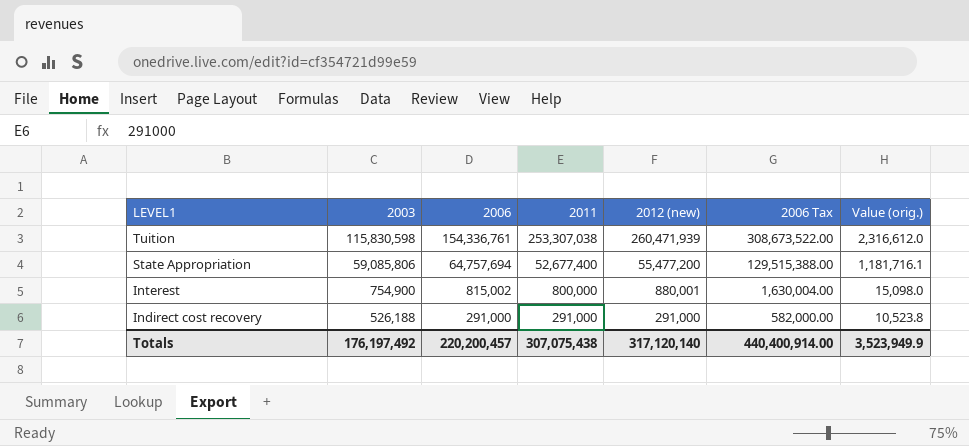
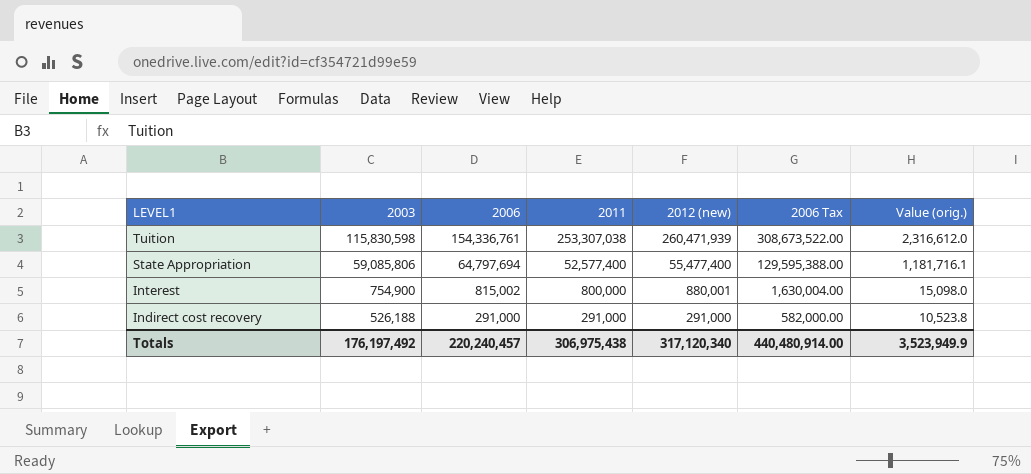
State Appropriation | 2006: 64,757,694 -> 64,797,694
State Appropriation | 2011: 52,677,400 -> 52,577,400
State Appropriation | 2012 (new): 55,477,200 -> 55,477,400
State Appropriation | 2006 Tax: 129,515,388.00 -> 129,595,388.00
Totals | 2006: 220,200,457 -> 220,240,457
Totals | 2011: 307,075,438 -> 306,975,438
Totals | 2012 (new): 317,120,140 -> 317,120,340
Totals | 2006 Tax: 440,400,914.00 -> 440,480,914.00

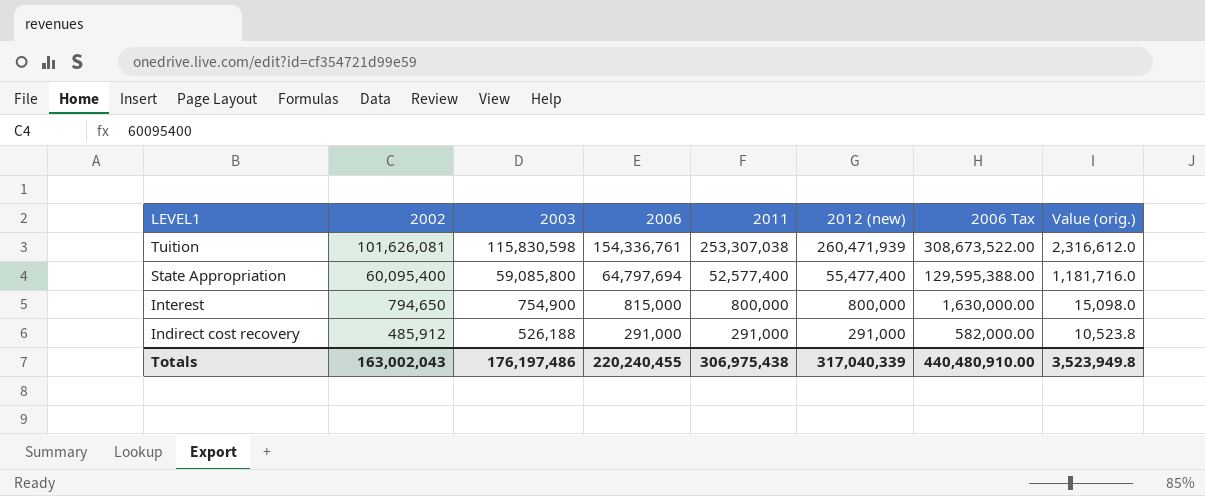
column 2002 | position: none -> 2
State Appropriation | 2003: 59,085,806 -> 59,085,800
State Appropriation | Value (orig.): 1,181,716.1 -> 1,181,716.0
Interest | 2006: 815,002 -> 815,000
Interest | 2012 (new): 880,001 -> 800,000
Interest | 2006 Tax: 1,630,004.00 -> 1,630,000.00
Totals | 2003: 176,197,492 -> 176,197,486
Totals | 2006: 220,240,457 -> 220,240,455
Totals | 2012 (new): 317,120,340 -> 317,040,339
Totals | 2006 Tax: 440,480,914.00 -> 440,480,910.00
Totals | Value (orig.): 3,523,949.9 -> 3,523,949.8

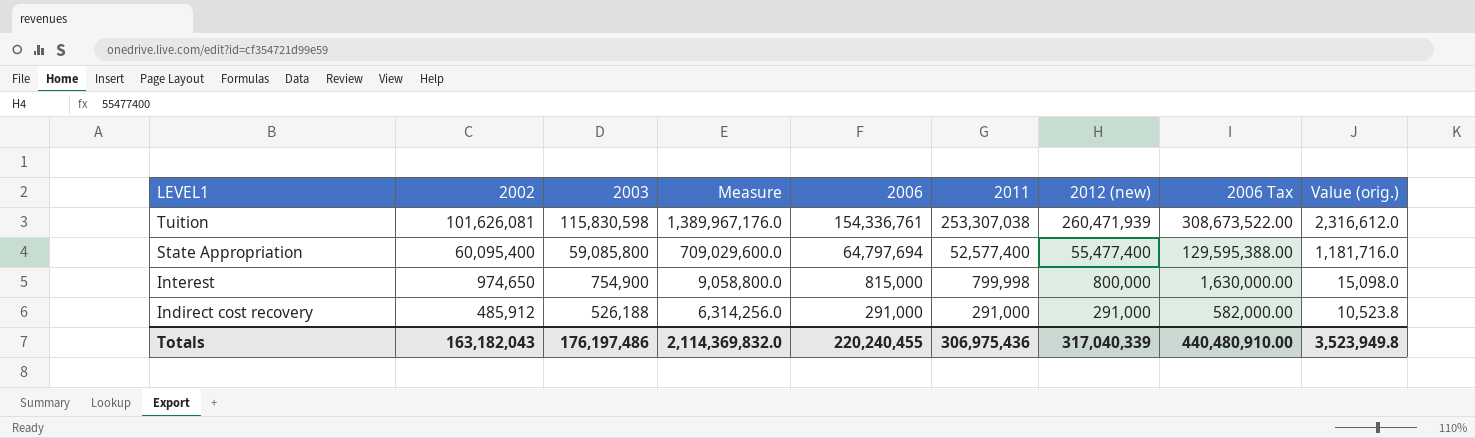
column Measure | formula: none -> [2003] * 12
Interest | 2002: 794,650 -> 974,650
Interest | 2011: 800,000 -> 799,998
Totals | 2002: 163,002,043 -> 163,182,043
Totals | 2011: 306,975,438 -> 306,975,436

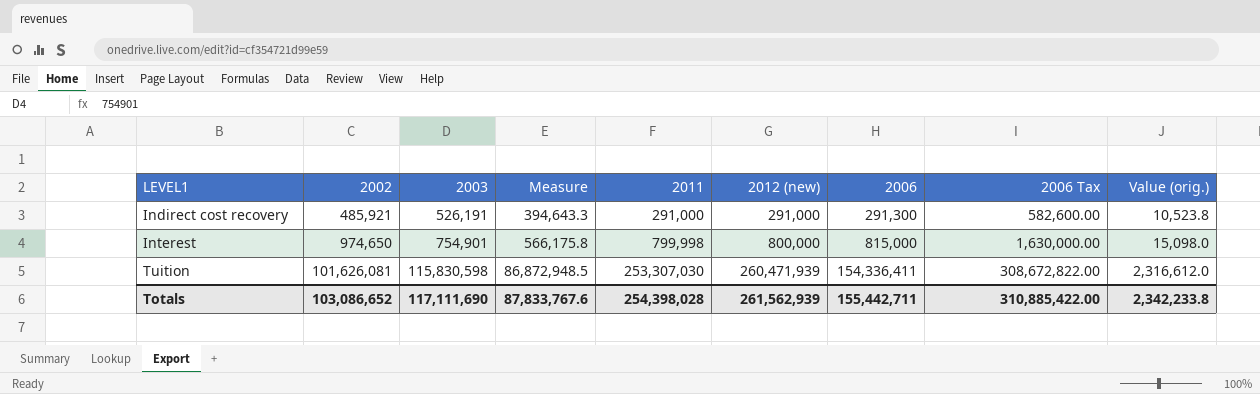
row order: LEVEL1 descending -> LEVEL1 ascending
column Measure | formula: [2003] * 12 -> [2003] * 0.75
column 2006 | position: 5 -> 7
row State Appropriation: 60,095,400 | 59,085,800 | 709,029,600.0 | 64,797,694 | 52,577,400 | 55,477,400 | 129,595,388.00 | 1,181,716.0 -> none
Indirect cost recovery | 2002: 485,912 -> 485,921
Indirect cost recovery | 2003: 526,188 -> 526,191
Indirect cost recovery | 2006: 291,000 -> 291,300
Indirect cost recovery | 2006 Tax: 582,000.00 -> 582,600.00
Interest | 2003: 754,900 -> 754,901
Tuition | 2011: 253,307,038 -> 253,307,030
Tuition | 2006: 154,336,761 -> 154,336,411
Tuition | 2006 Tax: 308,673,522.00 -> 308,672,822.00
Totals | 2002: 163,182,043 -> 103,086,652
Totals | 2003: 176,197,486 -> 117,111,690
Totals | Measure: 2,114,369,832.0 -> 87,833,767.6
Totals | 2011: 306,975,436 -> 254,398,028
Totals | 2012 (new): 317,040,339 -> 261,562,939
Totals | 2006: 220,240,455 -> 155,442,711
Totals | 2006 Tax: 440,480,910.00 -> 310,885,422.00
Totals | Value (orig.): 3,523,949.8 -> 2,342,233.8

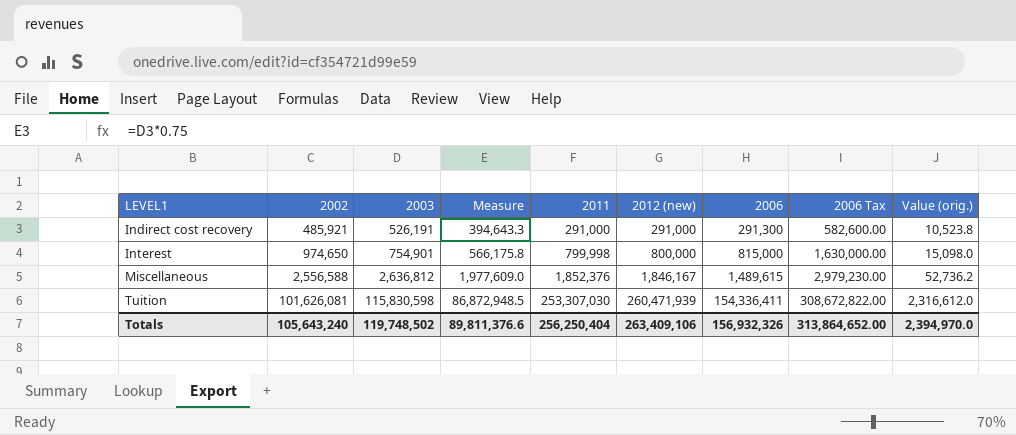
row Miscellaneous: none -> 2,556,588 | 2,636,812 | 1,977,609.0 | 1,852,376 | 1,846,167 | 1,489,615 | 2,979,230.00 | 52,736.2
Totals | 2002: 103,086,652 -> 105,643,240
Totals | 2003: 117,111,690 -> 119,748,502
Totals | Measure: 87,833,767.6 -> 89,811,376.6
Totals | 2011: 254,398,028 -> 256,250,404
Totals | 2012 (new): 261,562,939 -> 263,409,106
Totals | 2006: 155,442,711 -> 156,932,326
Totals | 2006 Tax: 310,885,422.00 -> 313,864,652.00
Totals | Value (orig.): 2,342,233.8 -> 2,394,970.0

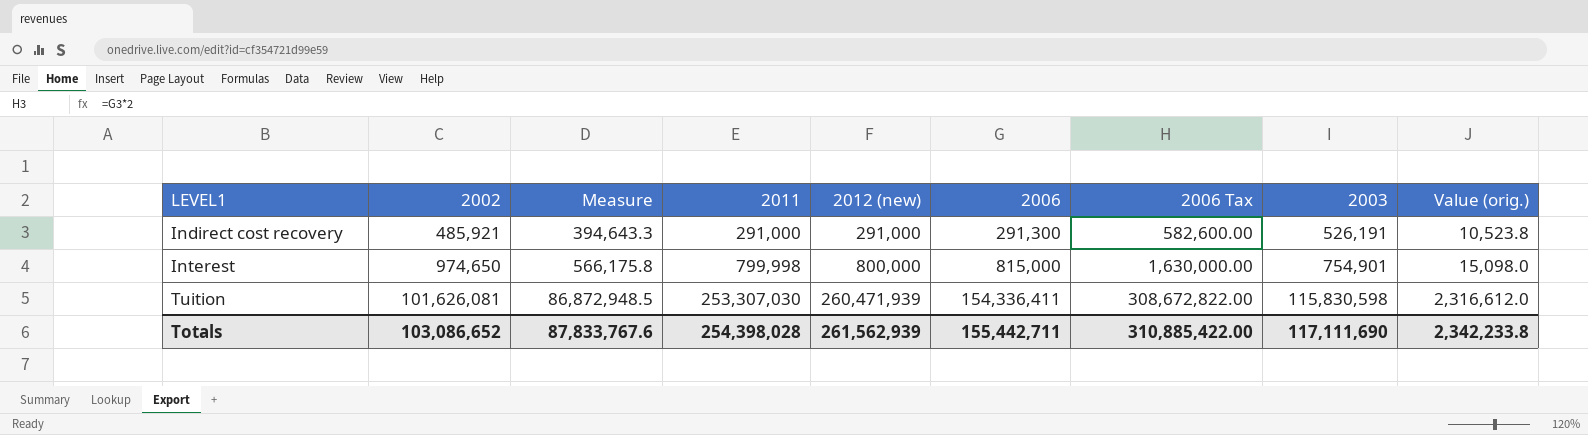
column 2003 | position: 3 -> 8
row Miscellaneous: 2,556,588 | 2,636,812 | 1,977,609.0 | 1,852,376 | 1,846,167 | 1,489,615 | 2,979,230.00 | 52,736.2 -> none
Totals | 2002: 105,643,240 -> 103,086,652
Totals | Measure: 89,811,376.6 -> 87,833,767.6
Totals | 2011: 256,250,404 -> 254,398,028
Totals | 2012 (new): 263,409,106 -> 261,562,939
Totals | 2006: 156,932,326 -> 155,442,711
Totals | 2006 Tax: 313,864,652.00 -> 310,885,422.00
Totals | 2003: 119,748,502 -> 117,111,690
Totals | Value (orig.): 2,394,970.0 -> 2,342,233.8

